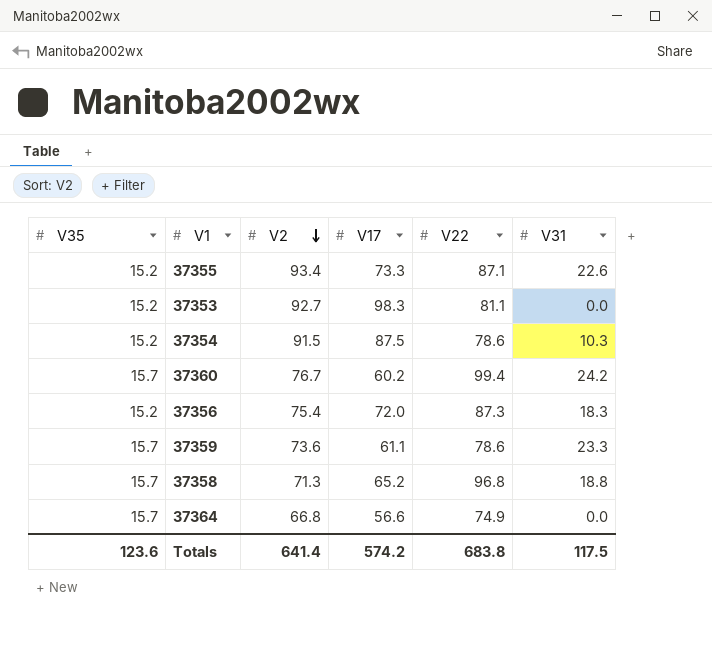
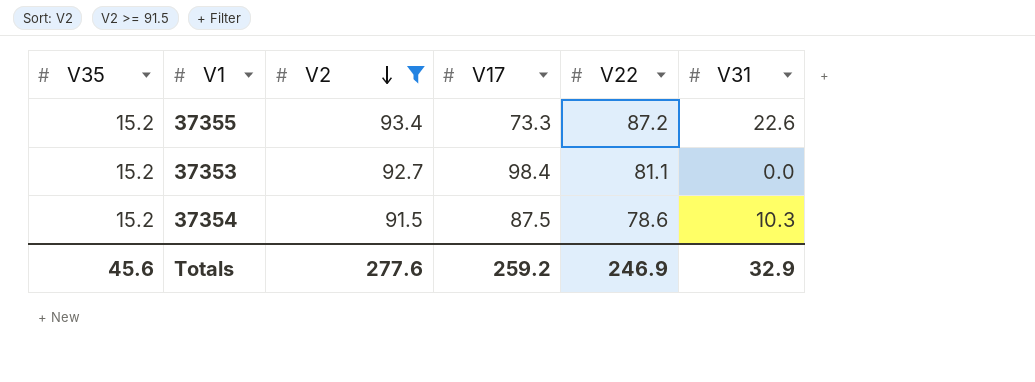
filter: none -> V2 >= 91.5
37355 | V22: 87.1 -> 87.2
37353 | V17: 98.3 -> 98.4
Totals | V35: 123.6 -> 45.6
Totals | V2: 641.4 -> 277.6
Totals | V17: 574.2 -> 259.2
Totals | V22: 683.8 -> 246.9
Totals | V31: 117.5 -> 32.9

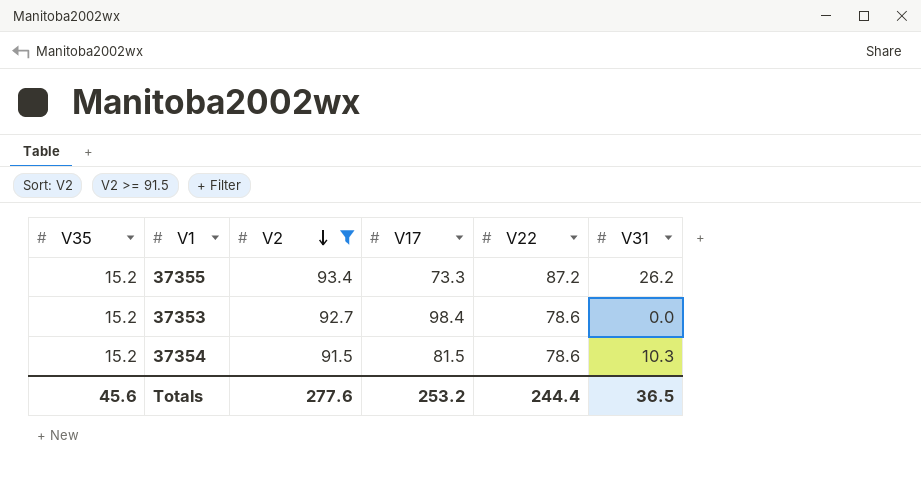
37355 | V31: 22.6 -> 26.2
37353 | V22: 81.1 -> 78.6
37354 | V17: 87.5 -> 81.5
Totals | V17: 259.2 -> 253.2
Totals | V22: 246.9 -> 244.4
Totals | V31: 32.9 -> 36.5

